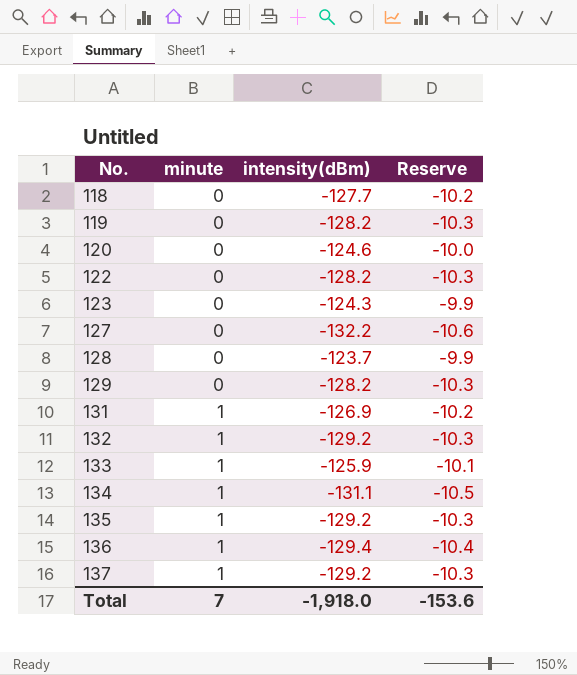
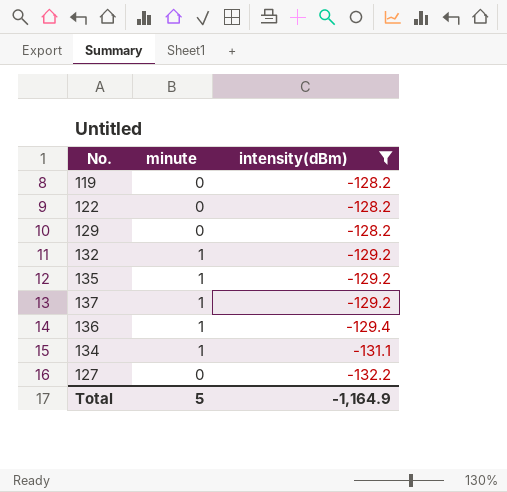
filter: none -> intensity(dBm) <= -128.2
row order: No. ascending -> intensity(dBm) descending
column Reserve | formula: [intensity(dBm)] * 0.08 -> none
Total | minute: 7 -> 5
Total | intensity(dBm): -1,918.0 -> -1,164.9

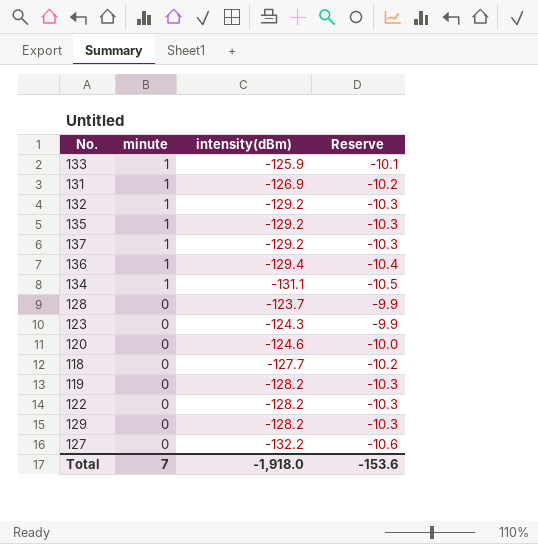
filter: intensity(dBm) <= -128.2 -> none
row order: intensity(dBm) descending -> minute descending
column Reserve | formula: none -> [intensity(dBm)] * 0.08
Total | minute: 5 -> 7
Total | intensity(dBm): -1,164.9 -> -1,918.0

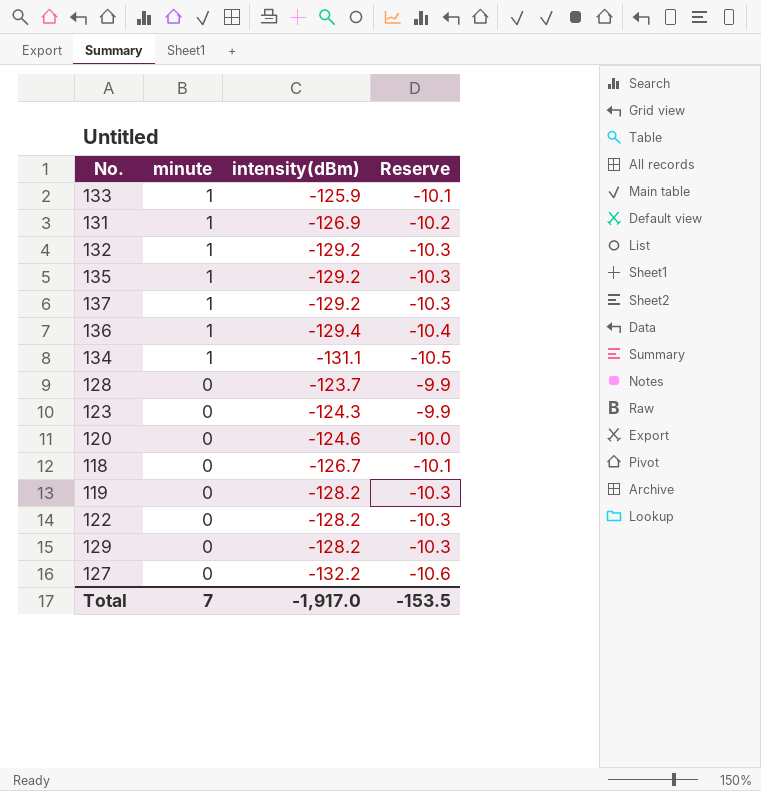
118 | intensity(dBm): -127.7 -> -126.7
118 | Reserve: -10.2 -> -10.1
Total | intensity(dBm): -1,918.0 -> -1,917.0
Total | Reserve: -153.6 -> -153.5

